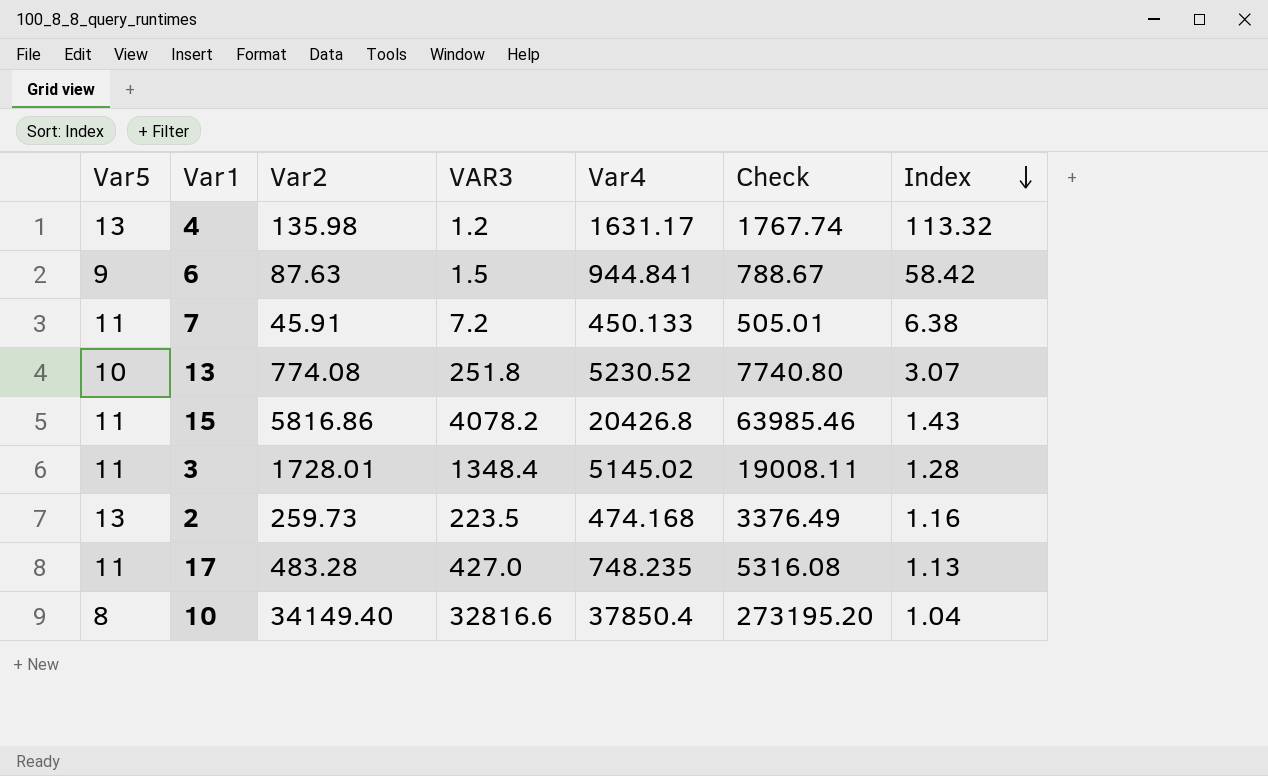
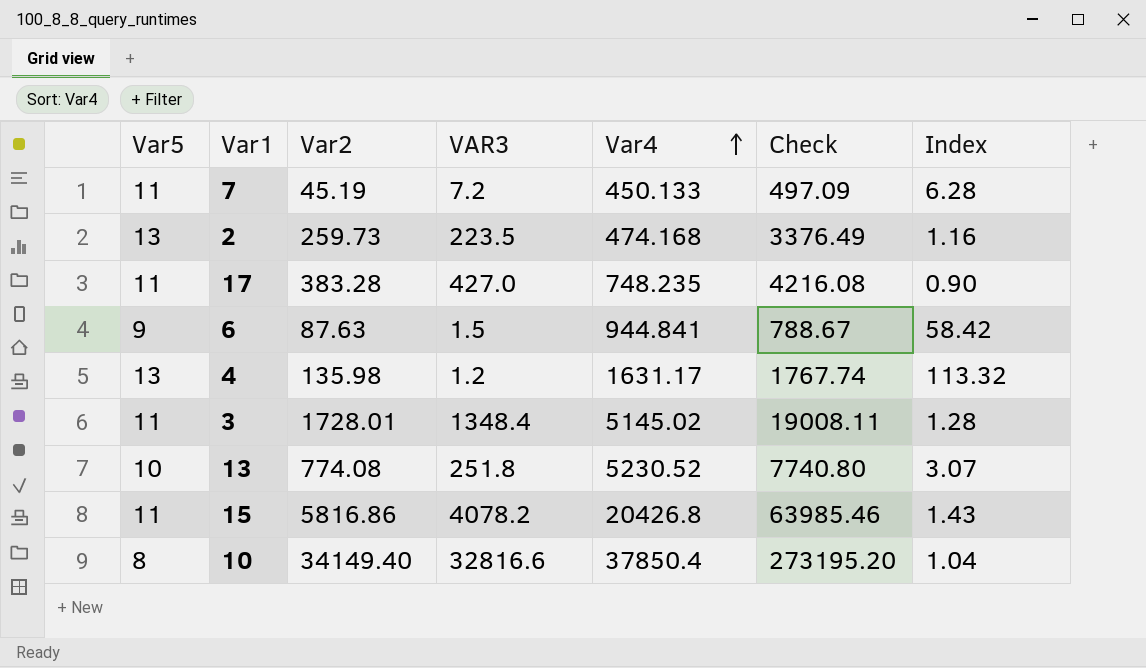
row order: Index descending -> Var4 ascending
7 | Var2: 45.91 -> 45.19
7 | Check: 505.01 -> 497.09
7 | Index: 6.38 -> 6.28
17 | Var2: 483.28 -> 383.28
17 | Check: 5316.08 -> 4216.08
17 | Index: 1.13 -> 0.90

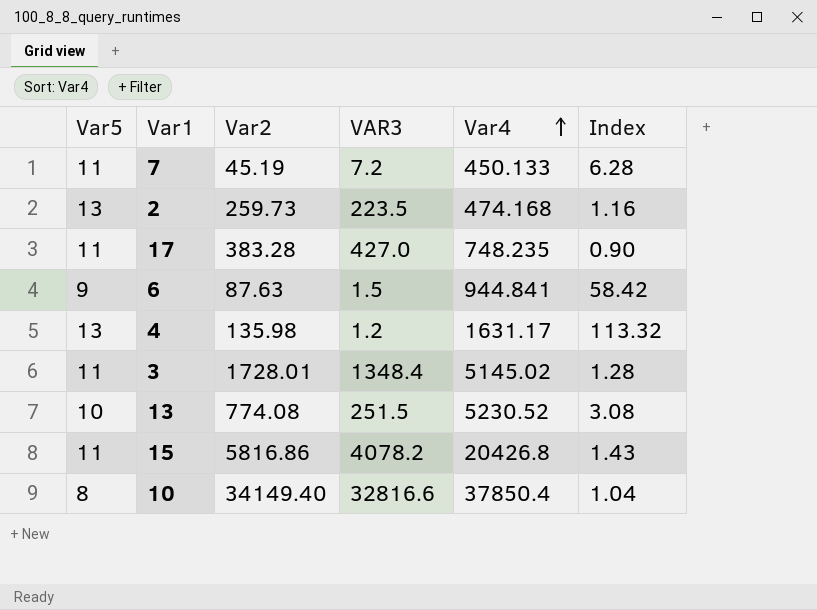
column Check | formula: [Var5] * [Var2] -> none
13 | VAR3: 251.8 -> 251.5
13 | Index: 3.07 -> 3.08

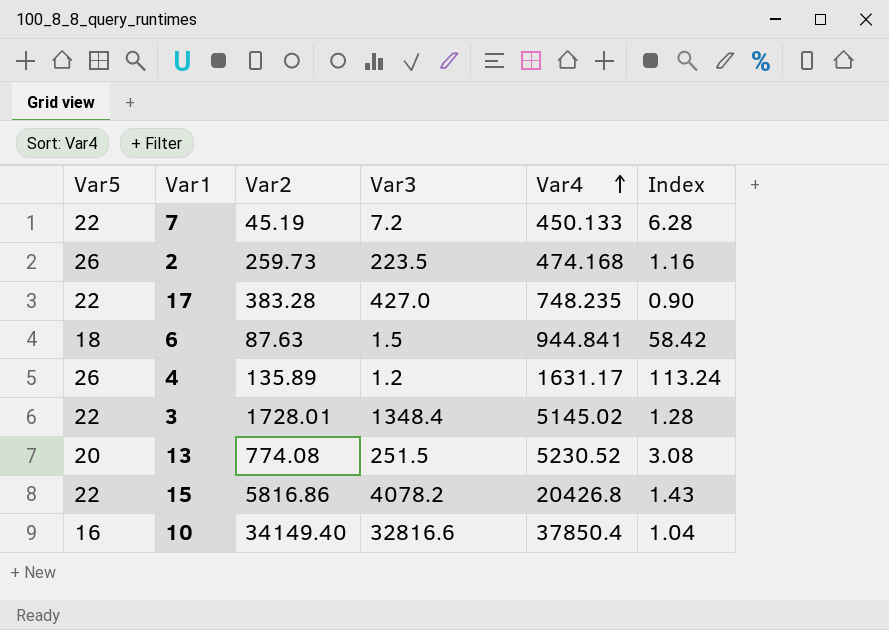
column name: VAR3 -> Var3
7 | Var5: 11 -> 22
2 | Var5: 13 -> 26
17 | Var5: 11 -> 22
6 | Var5: 9 -> 18
4 | Var5: 13 -> 26
4 | Var2: 135.98 -> 135.89
4 | Index: 113.32 -> 113.24
3 | Var5: 11 -> 22
13 | Var5: 10 -> 20
15 | Var5: 11 -> 22
10 | Var5: 8 -> 16

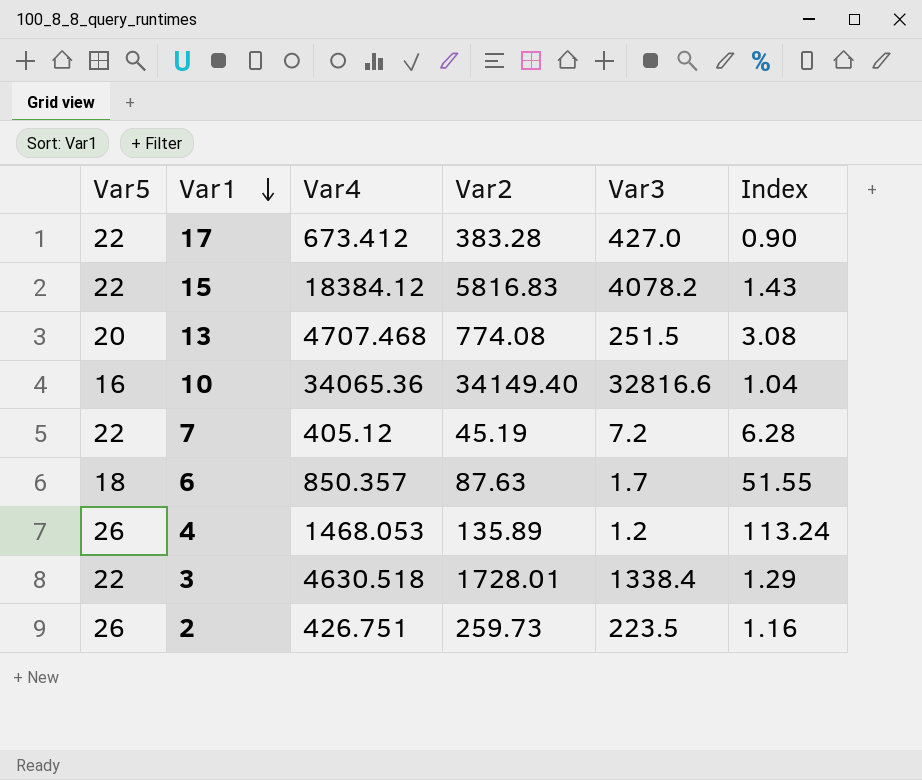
row order: Var4 ascending -> Var1 descending
column Var4 | position: 5 -> 3
17 | Var4: 748.235 -> 673.412
15 | Var4: 20426.8 -> 18384.12
15 | Var2: 5816.86 -> 5816.83
13 | Var4: 5230.52 -> 4707.468
10 | Var4: 37850.4 -> 34065.36
7 | Var4: 450.133 -> 405.12
6 | Var4: 944.841 -> 850.357
6 | Var3: 1.5 -> 1.7
6 | Index: 58.42 -> 51.55
4 | Var4: 1631.17 -> 1468.053
3 | Var4: 5145.02 -> 4630.518
3 | Var3: 1348.4 -> 1338.4
3 | Index: 1.28 -> 1.29
2 | Var4: 474.168 -> 426.751

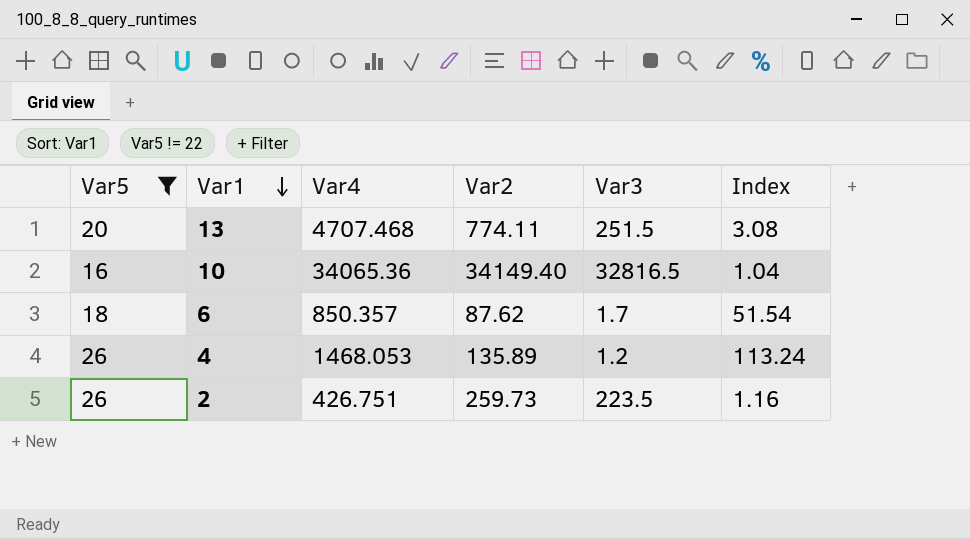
filter: none -> Var5 != 22
13 | Var2: 774.08 -> 774.11
10 | Var3: 32816.6 -> 32816.5
6 | Var2: 87.63 -> 87.62
6 | Index: 51.55 -> 51.54

